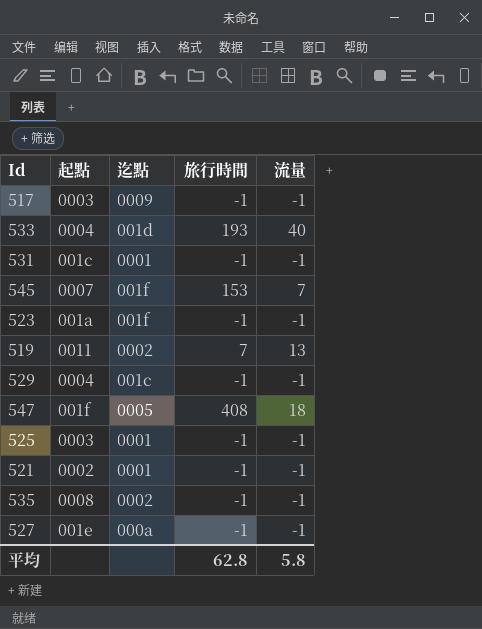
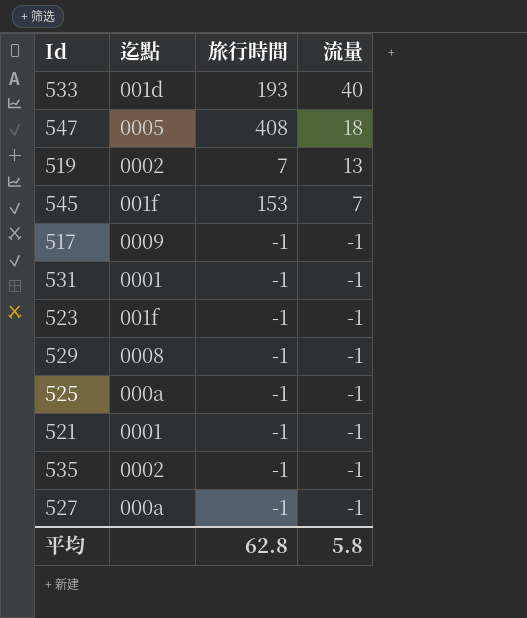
row order: none -> 流量 descending
column 起點 | position: 2 -> none
529 | 迄點: 001c -> 0008
525 | 迄點: 0001 -> 000a

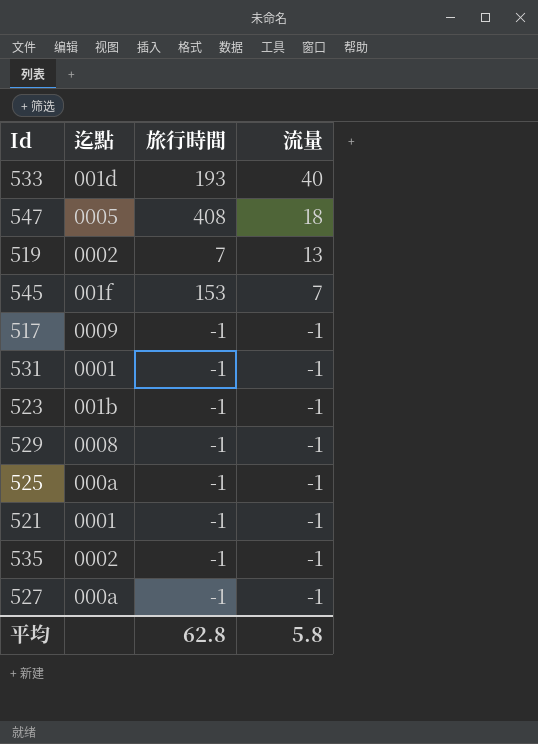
523 | 迄點: 001f -> 001b

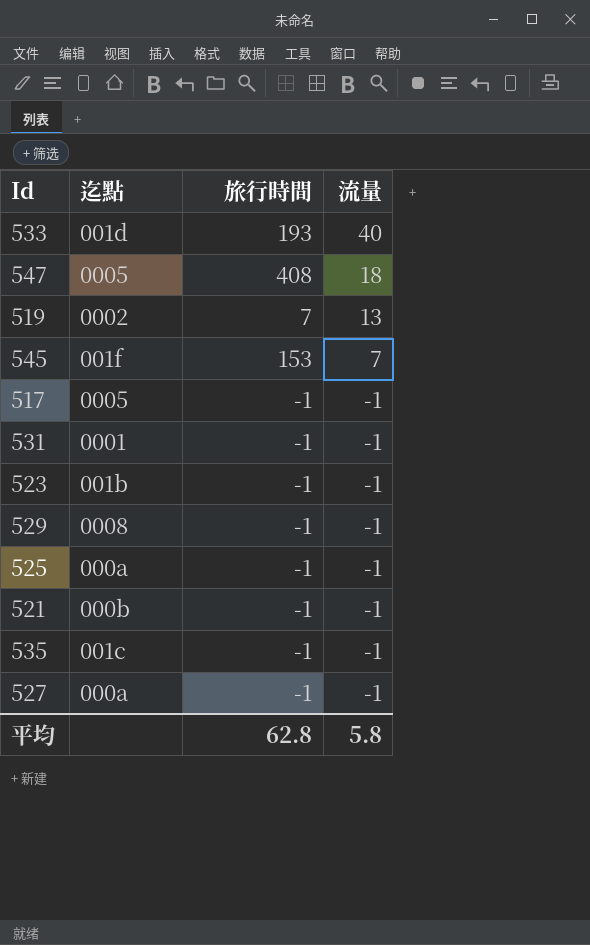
517 | 迄點: 0009 -> 0005
521 | 迄點: 0001 -> 000b
535 | 迄點: 0002 -> 001c

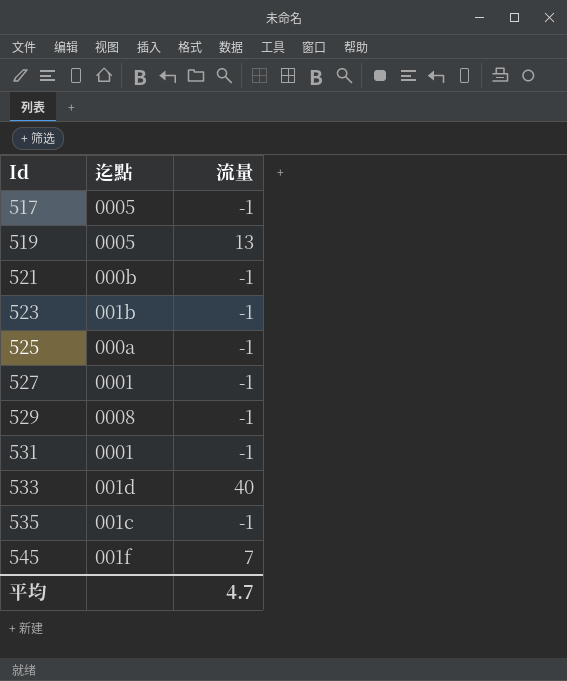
row order: 流量 descending -> Id ascending
column 旅行時間 | position: 3 -> none
row 547: 0005 | 408 | 18 -> none
519 | 迄點: 0002 -> 0005
527 | 迄點: 000a -> 0001
平均 | 流量: 5.8 -> 4.7

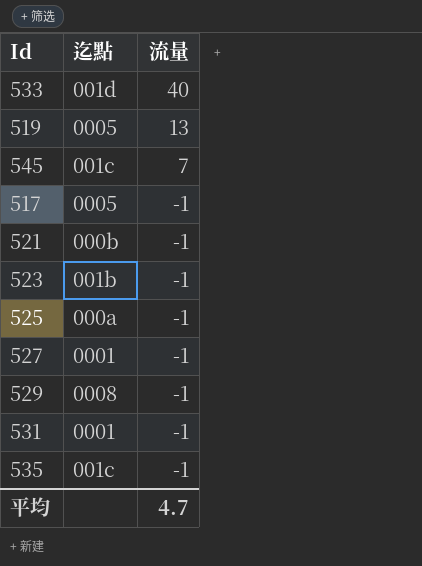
row order: Id ascending -> 流量 descending
545 | 迄點: 001f -> 001c

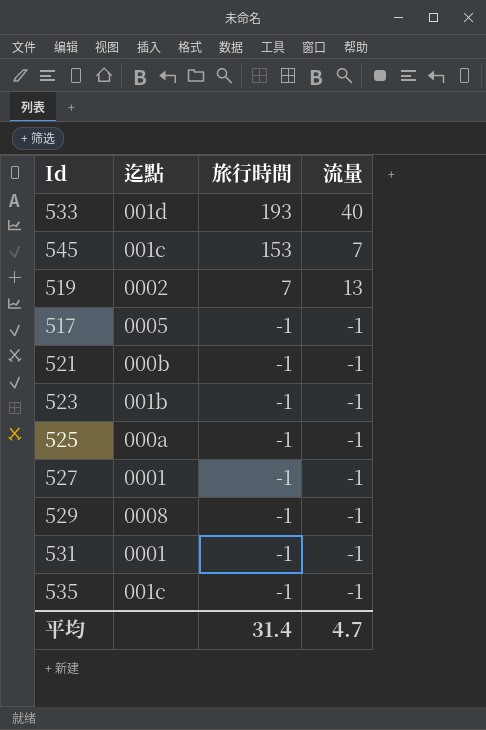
row order: 流量 descending -> 旅行時間 descending
column 旅行時間 | position: none -> 3
519 | 迄點: 0005 -> 0002

